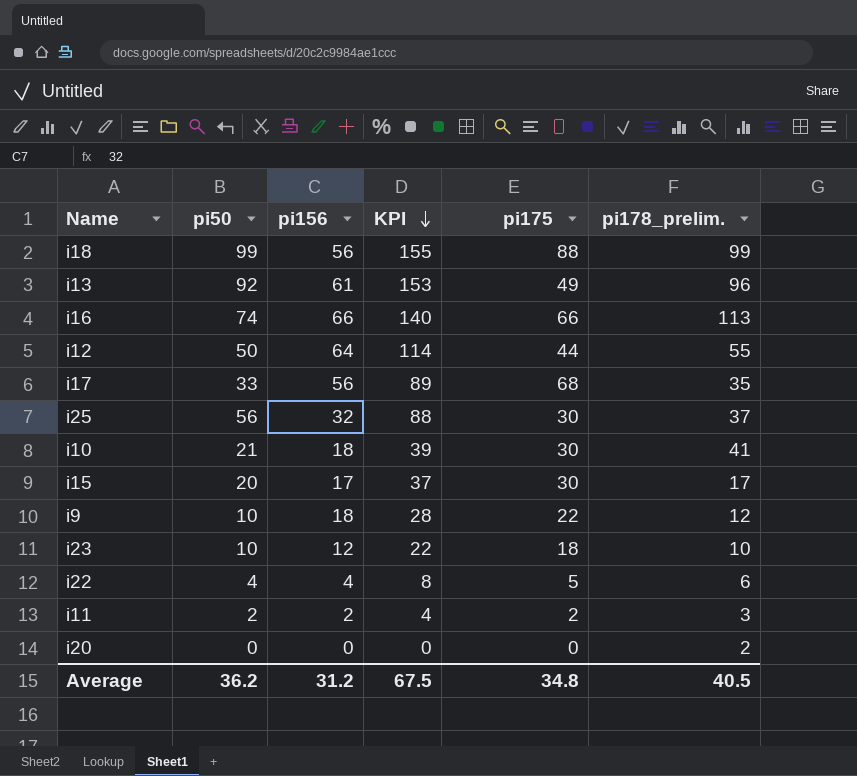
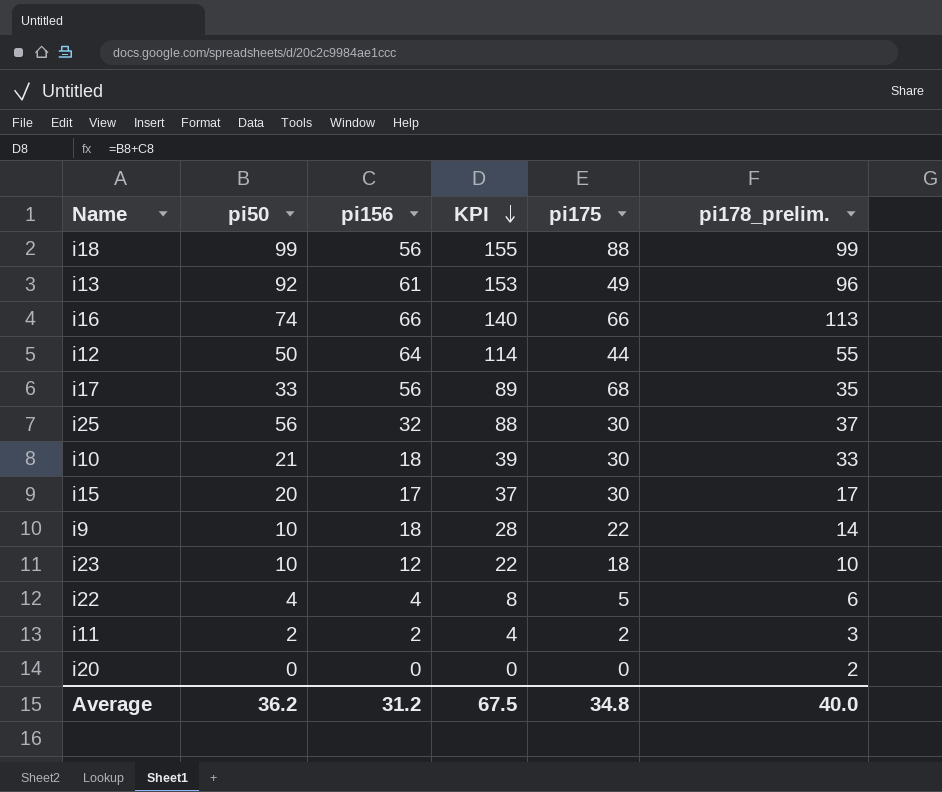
i10 | pi178_prelim.: 41 -> 33
i9 | pi178_prelim.: 12 -> 14
Average | pi178_prelim.: 40.5 -> 40.0

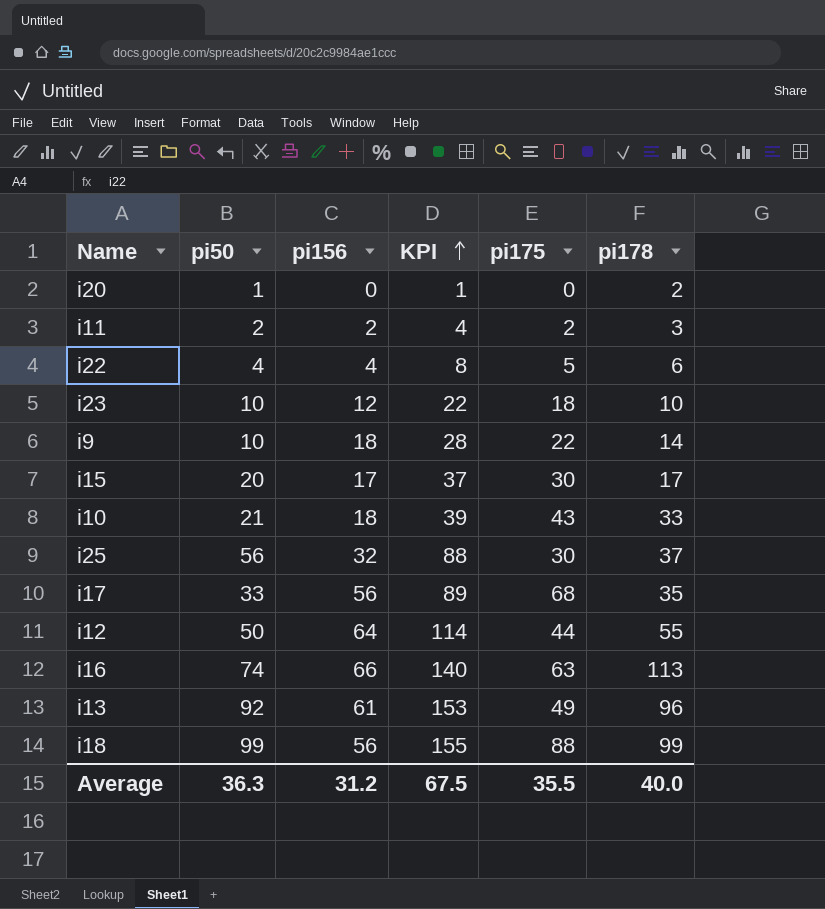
row order: KPI descending -> KPI ascending
column name: pi178_prelim. -> pi178
i20 | pi50: 0 -> 1
i20 | KPI: 0 -> 1
i10 | pi175: 30 -> 43
i16 | pi175: 66 -> 63
Average | pi50: 36.2 -> 36.3
Average | pi175: 34.8 -> 35.5

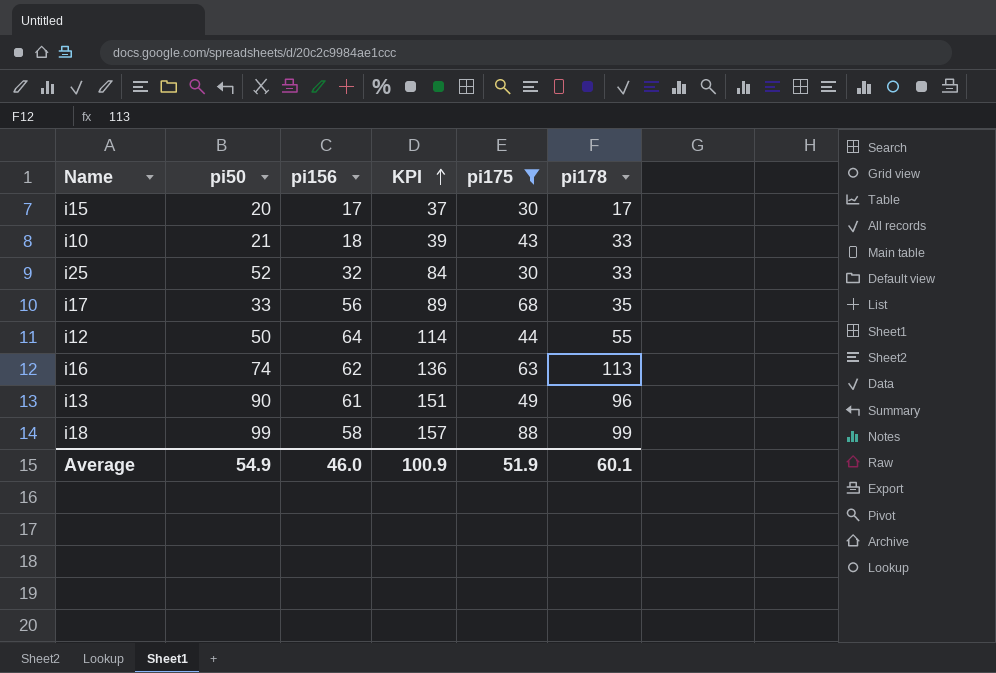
filter: none -> pi175 >= 30
i25 | pi50: 56 -> 52
i25 | KPI: 88 -> 84
i25 | pi178: 37 -> 33
i16 | pi156: 66 -> 62
i16 | KPI: 140 -> 136
i13 | pi50: 92 -> 90
i13 | KPI: 153 -> 151
i18 | pi156: 56 -> 58
i18 | KPI: 155 -> 157
Average | pi50: 36.3 -> 54.9
Average | pi156: 31.2 -> 46.0
Average | KPI: 67.5 -> 100.9
Average | pi175: 35.5 -> 51.9
Average | pi178: 40.0 -> 60.1

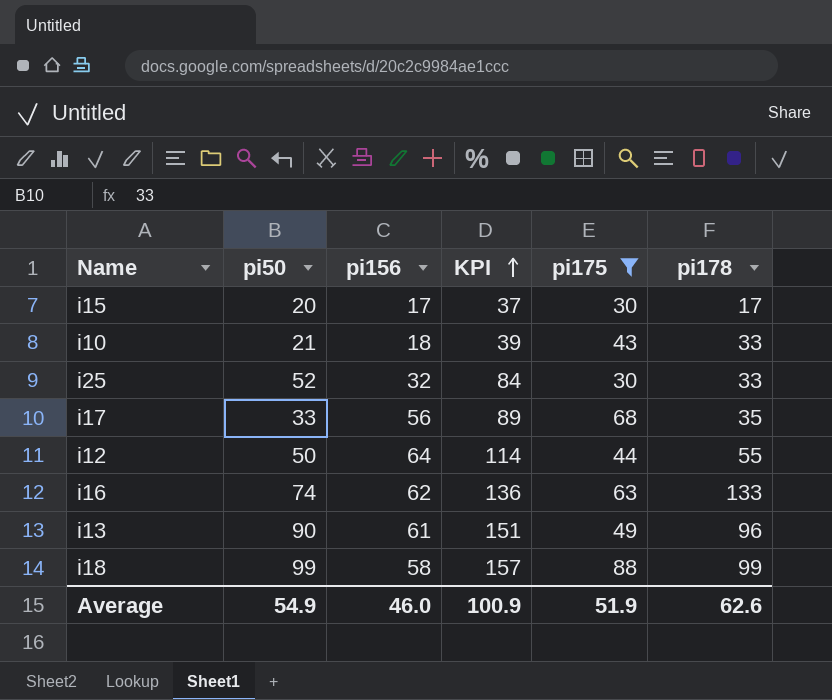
i16 | pi178: 113 -> 133
Average | pi178: 60.1 -> 62.6

